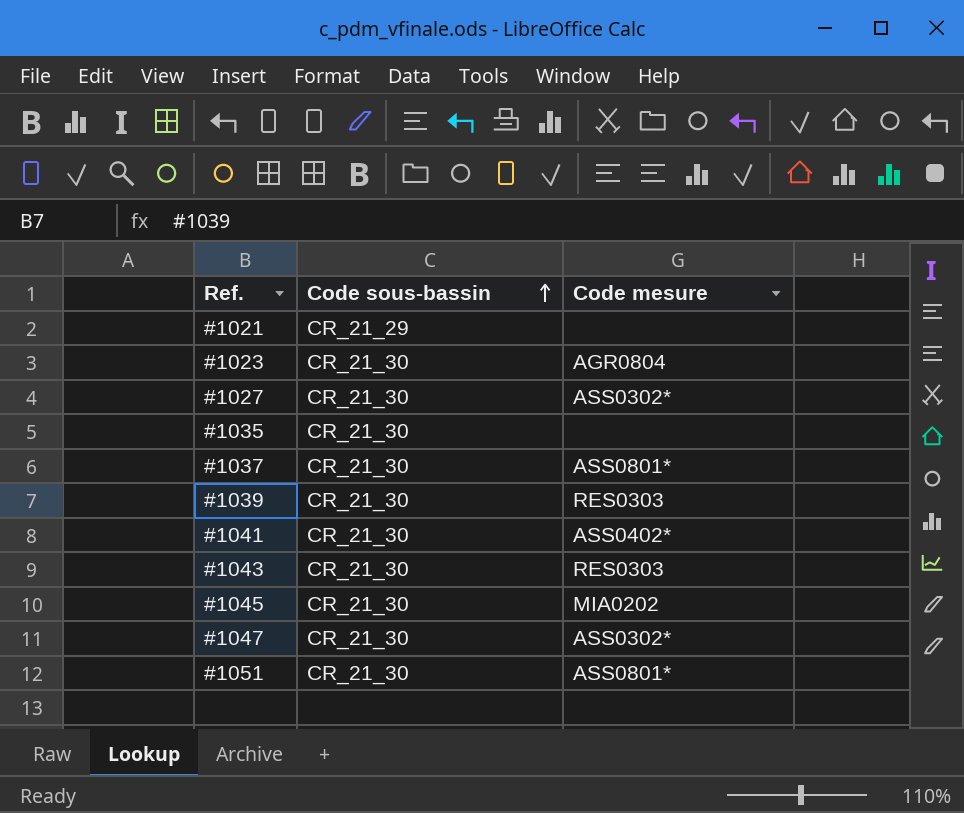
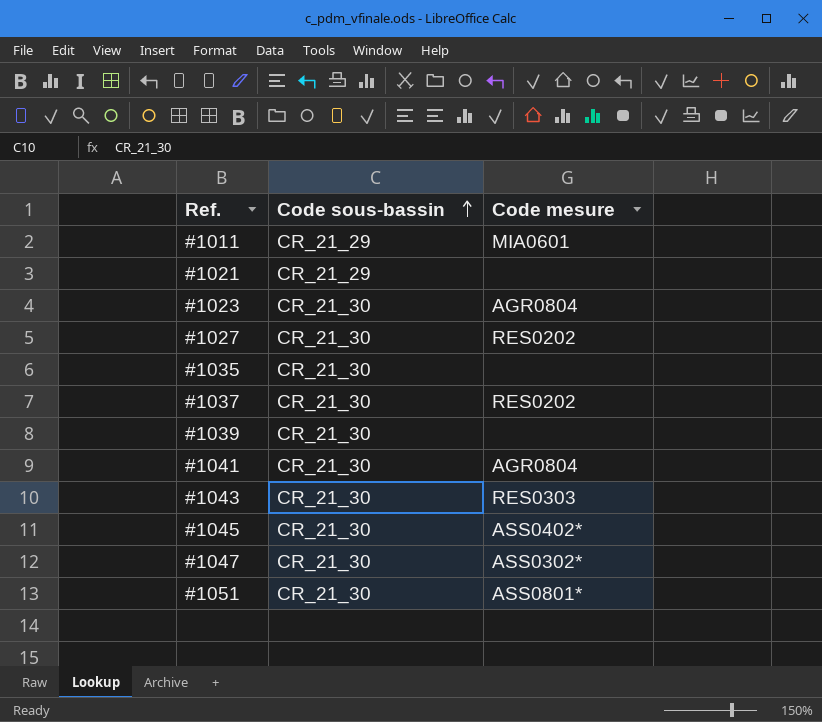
row #1011: none -> CR_21_29 | MIA0601
#1027 | Code mesure: ASS0302* -> RES0202
#1037 | Code mesure: ASS0801* -> RES0202
#1039 | Code mesure: RES0303 -> none
#1041 | Code mesure: ASS0402* -> AGR0804
#1045 | Code mesure: MIA0202 -> ASS0402*

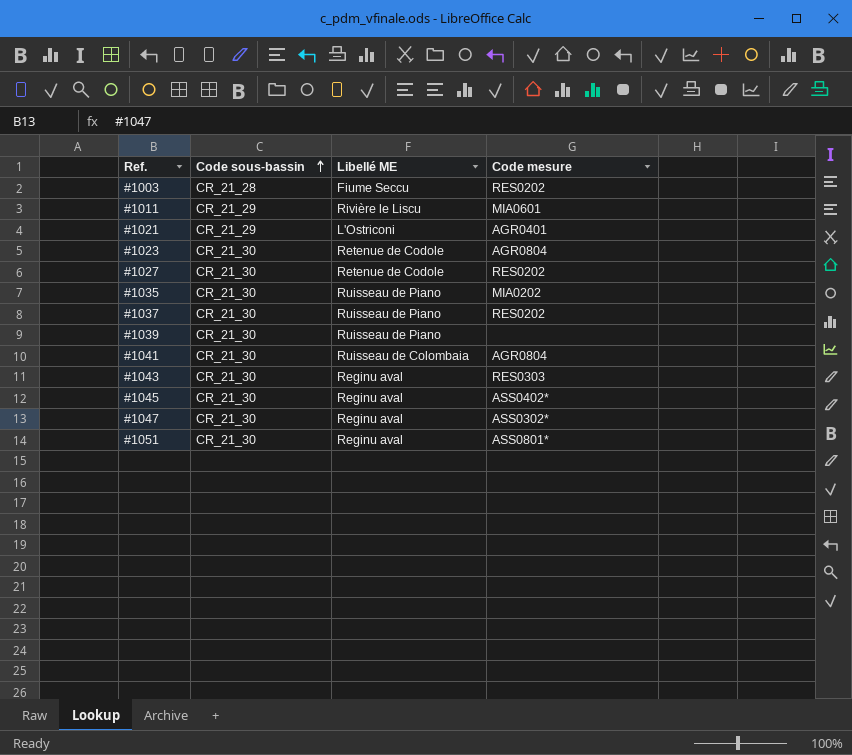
column Libellé ME | position: none -> 3
row #1003: none -> CR_21_28 | Fiume Seccu | RES0202
#1021 | Code mesure: none -> AGR0401
#1035 | Code mesure: none -> MIA0202

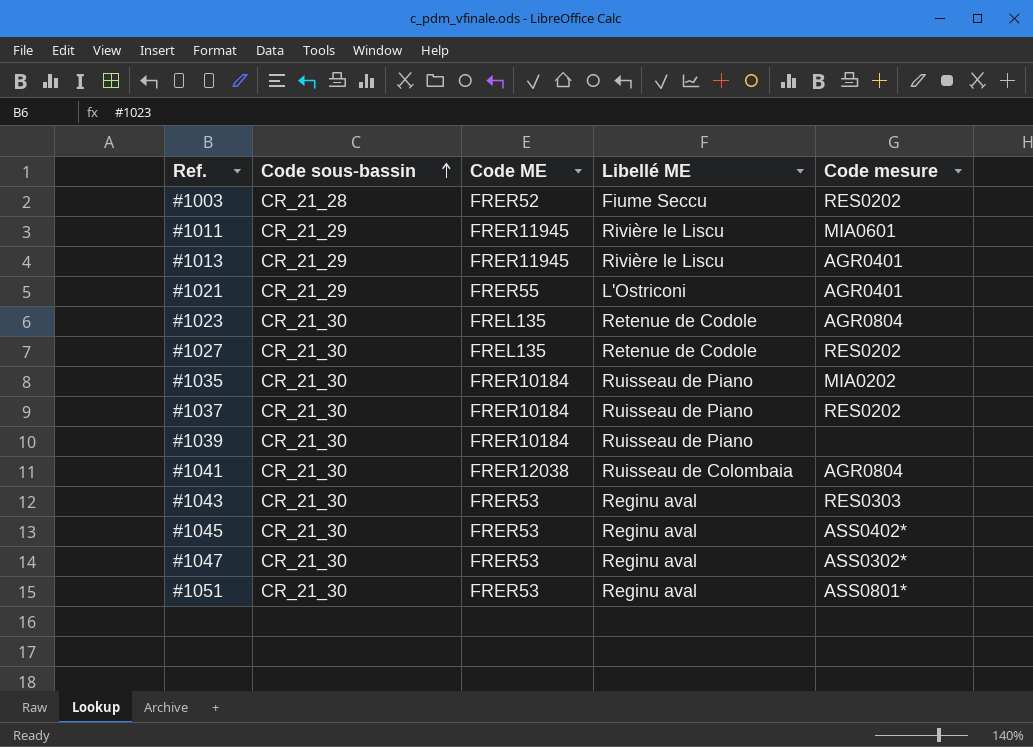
column Code ME | position: none -> 3
row #1013: none -> CR_21_29 | FRER11945 | Rivière le Liscu | AGR0401

